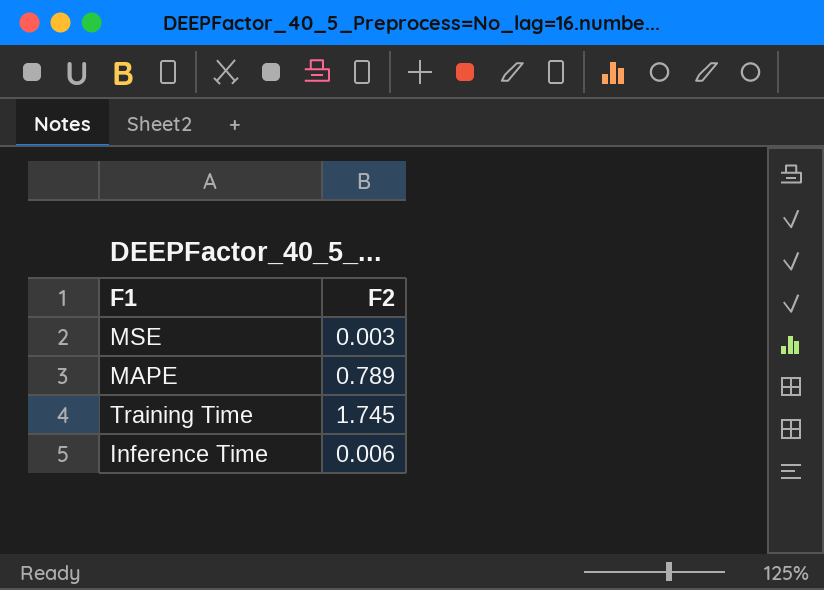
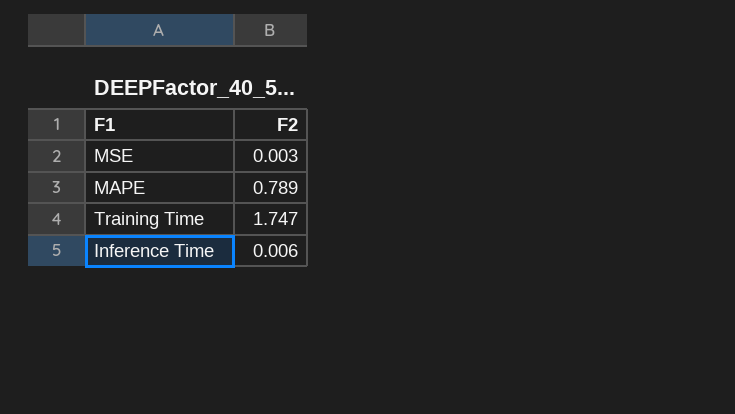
Training Time | F2: 1.745 -> 1.747

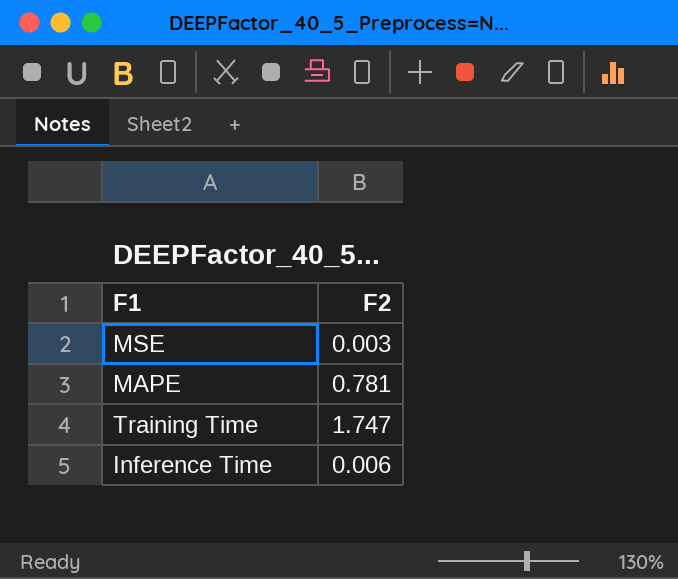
MAPE | F2: 0.789 -> 0.781

